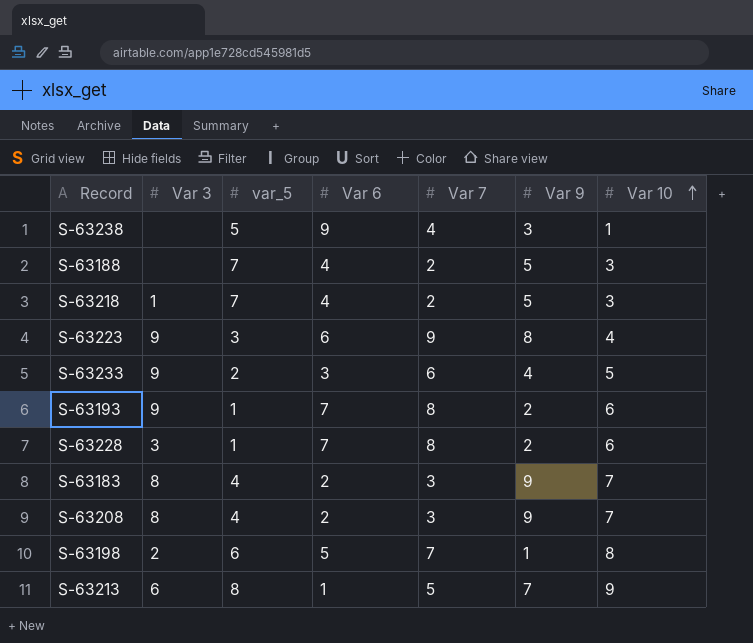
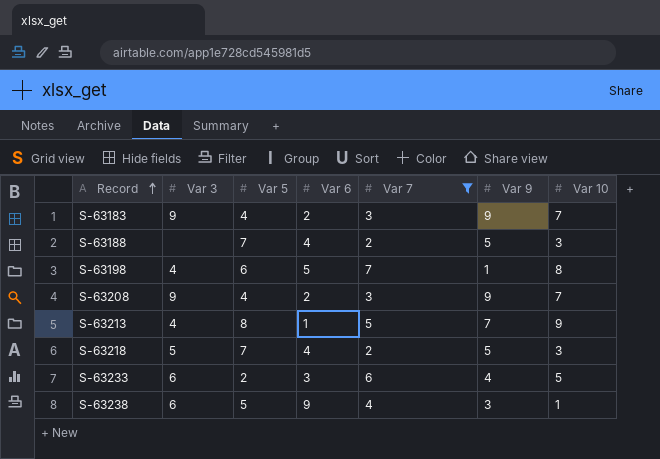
filter: none -> Var 7 <= 7
row order: Var 10 ascending -> Record ascending
column name: var_5 -> Var 5
S-63183 | Var 3: 8 -> 9
S-63198 | Var 3: 2 -> 4
S-63208 | Var 3: 8 -> 9
S-63213 | Var 3: 6 -> 4
S-63218 | Var 3: 1 -> 5
S-63233 | Var 3: 9 -> 6
S-63238 | Var 3: none -> 6

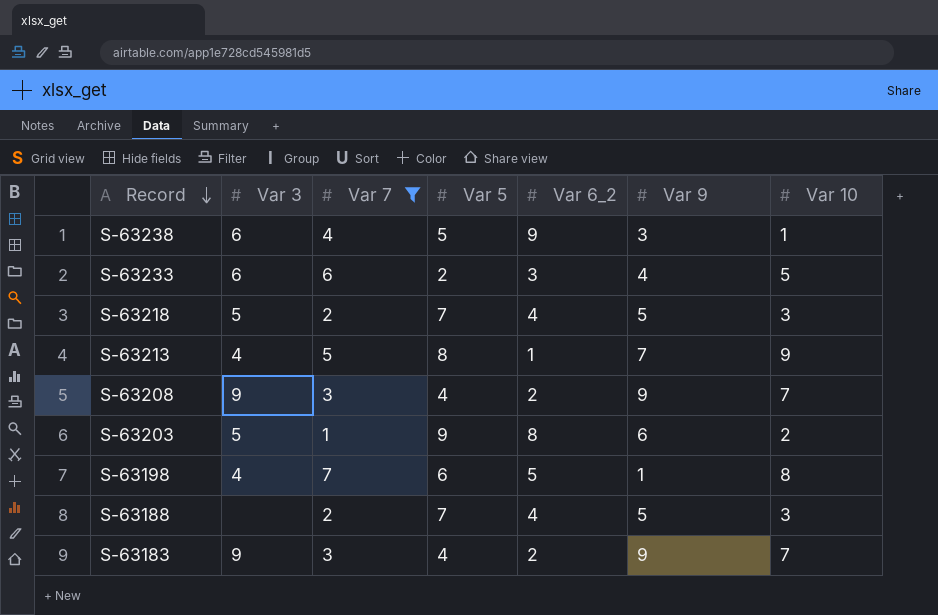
row order: Record ascending -> Record descending
column Var 7 | position: 5 -> 3
column name: Var 6 -> Var 6_2
row S-63203: none -> 5 | 1 | 9 | 8 | 6 | 2

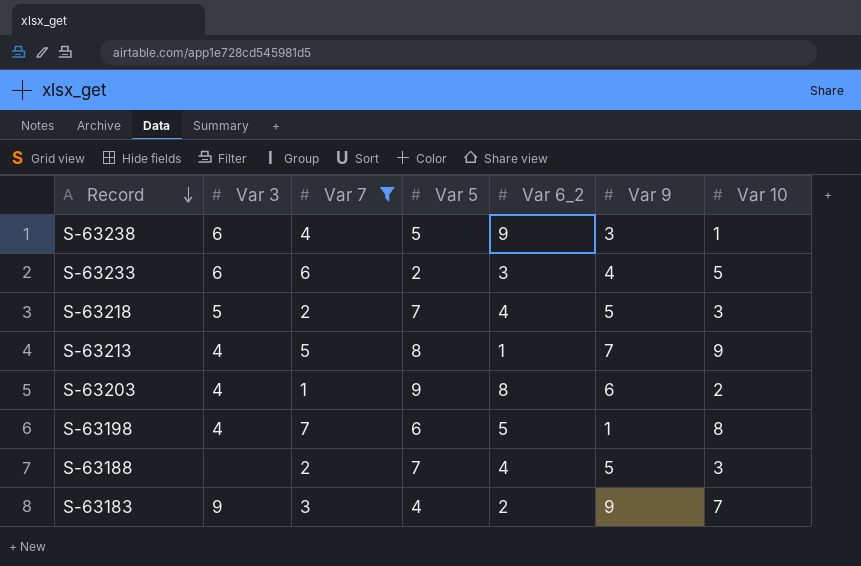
row S-63208: 9 | 3 | 4 | 2 | 9 | 7 -> none
S-63203 | Var 3: 5 -> 4

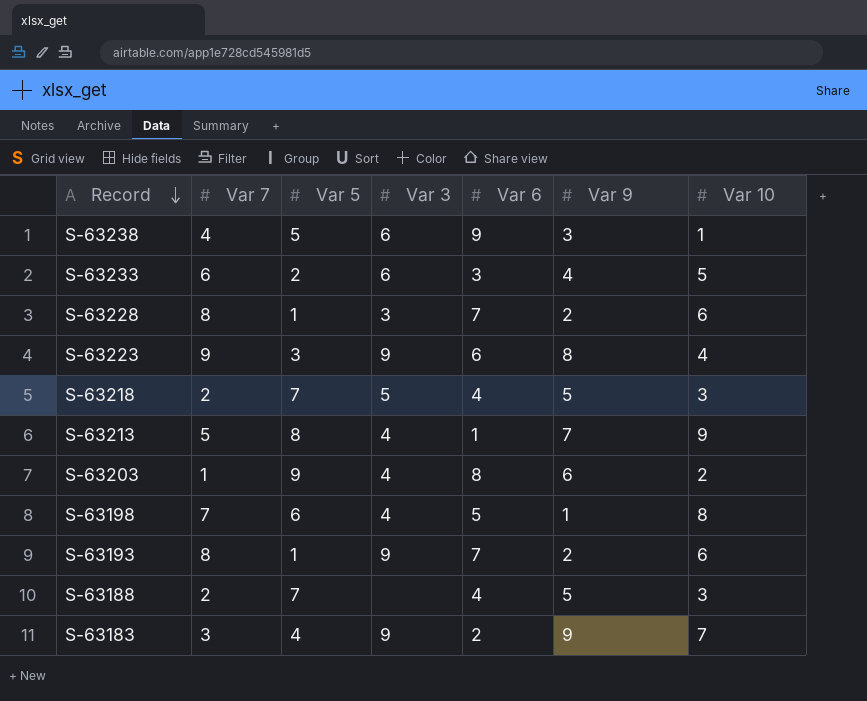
filter: Var 7 <= 7 -> none
column Var 3 | position: 2 -> 4
column name: Var 6_2 -> Var 6

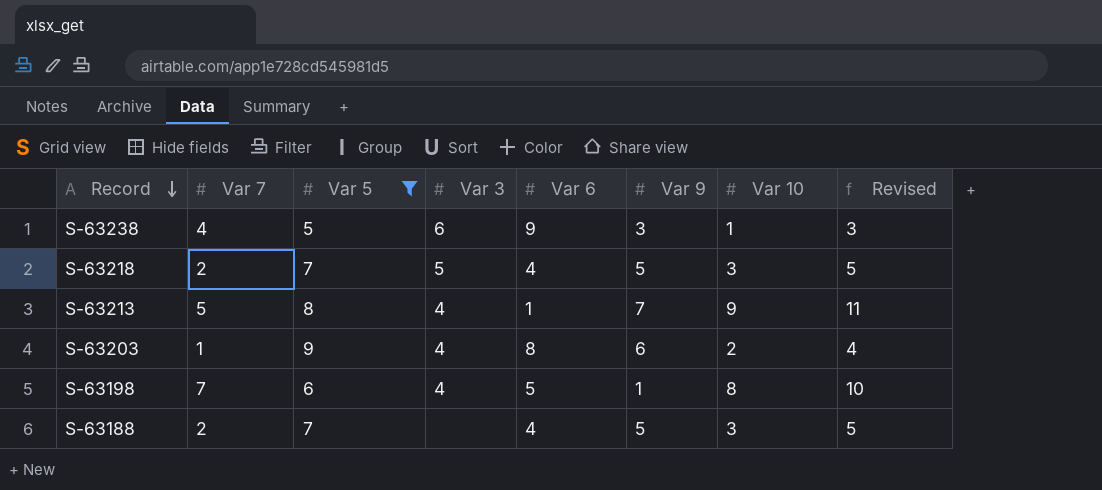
filter: none -> Var 5 >= 5
column Revised | formula: none -> [Var 10] + 2

